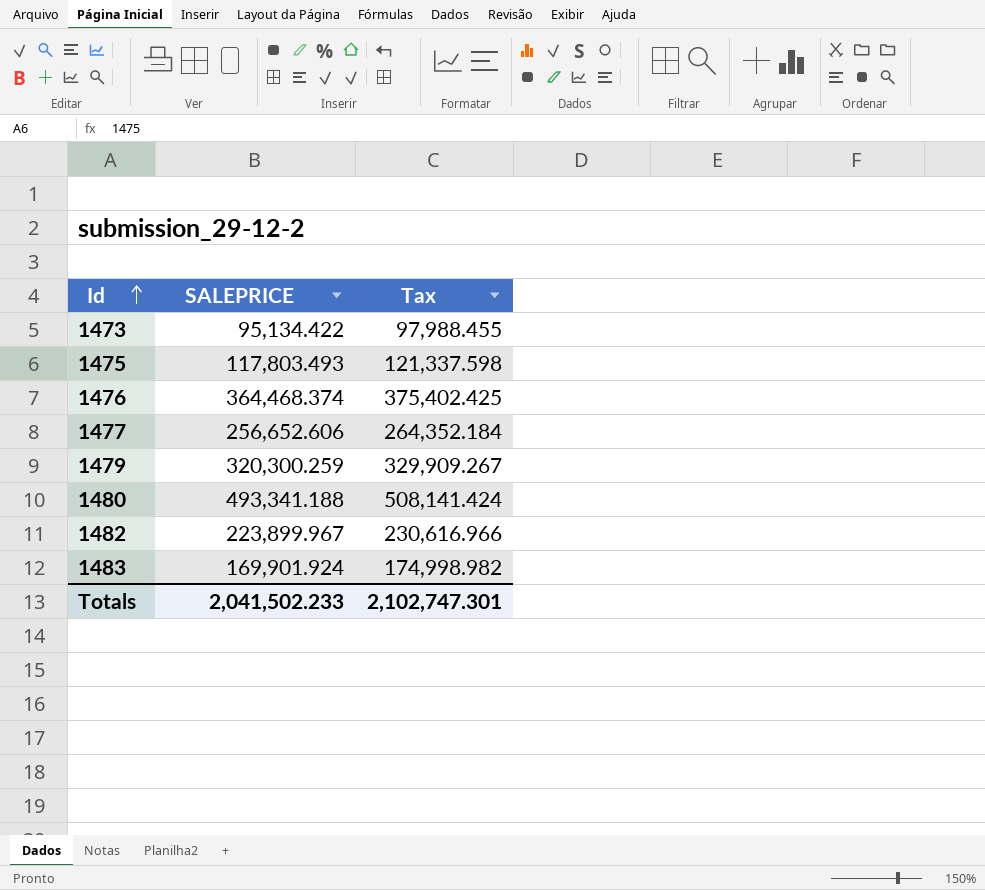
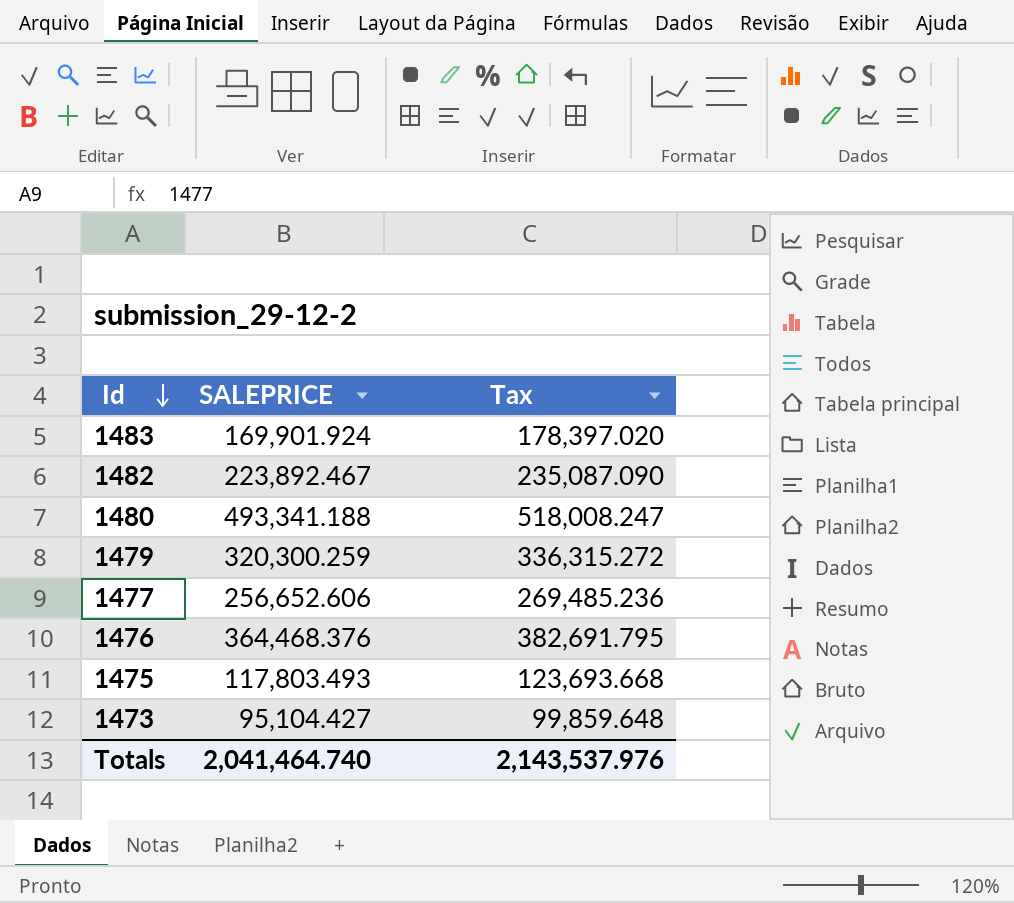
row order: Id ascending -> Id descending
column Tax | formula: [SALEPRICE] * 1.03 -> [SALEPRICE] * 1.05
1482 | SALEPRICE: 223,899.967 -> 223,892.467
1476 | SALEPRICE: 364,468.374 -> 364,468.376
1473 | SALEPRICE: 95,134.422 -> 95,104.427
Totals | SALEPRICE: 2,041,502.233 -> 2,041,464.740
Totals | Tax: 2,102,747.301 -> 2,143,537.976

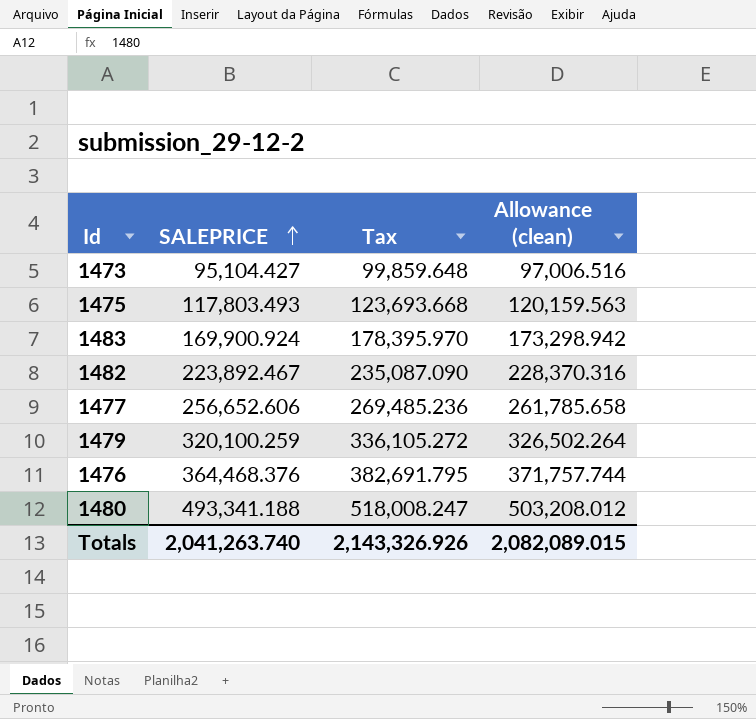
row order: Id descending -> SALEPRICE ascending
column Allowance (clean) | formula: none -> [SALEPRICE] * 1.02
1483 | SALEPRICE: 169,901.924 -> 169,900.924
1483 | Tax: 178,397.020 -> 178,395.970
1479 | SALEPRICE: 320,300.259 -> 320,100.259
1479 | Tax: 336,315.272 -> 336,105.272
Totals | SALEPRICE: 2,041,464.740 -> 2,041,263.740
Totals | Tax: 2,143,537.976 -> 2,143,326.926

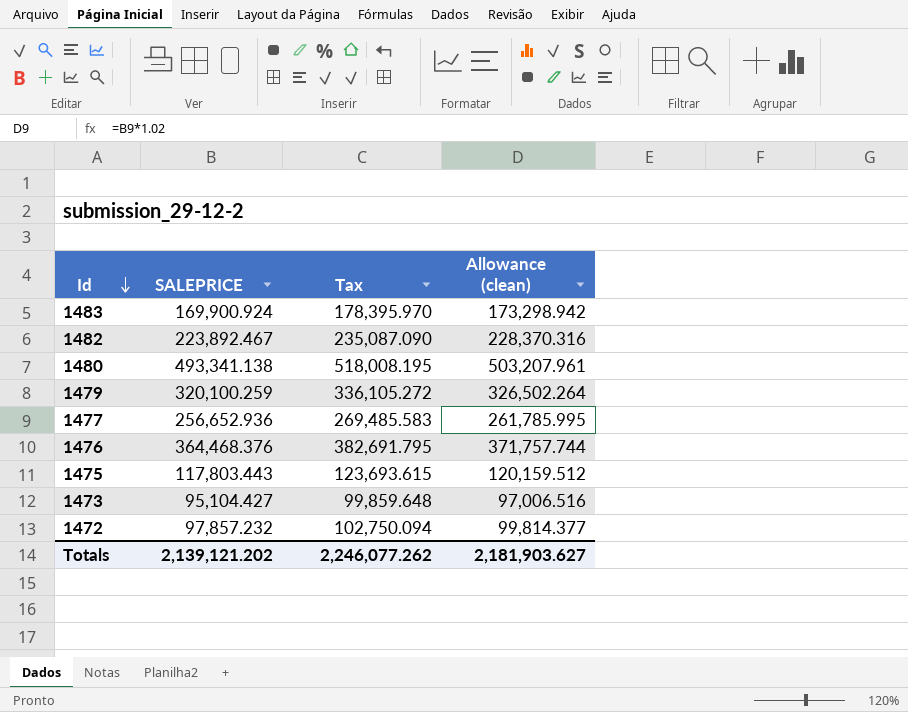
row order: SALEPRICE ascending -> Id descending
1480 | SALEPRICE: 493,341.188 -> 493,341.138
1480 | Tax: 518,008.247 -> 518,008.195
1480 | Allowance (clean): 503,208.012 -> 503,207.961
1477 | SALEPRICE: 256,652.606 -> 256,652.936
1477 | Tax: 269,485.236 -> 269,485.583
1477 | Allowance (clean): 261,785.658 -> 261,785.995
1475 | SALEPRICE: 117,803.493 -> 117,803.443
1475 | Tax: 123,693.668 -> 123,693.615
1475 | Allowance (clean): 120,159.563 -> 120,159.512
row 1472: none -> 97,857.232 | 102,750.094 | 99,814.377
Totals | SALEPRICE: 2,041,263.740 -> 2,139,121.202
Totals | Tax: 2,143,326.926 -> 2,246,077.262
Totals | Allowance (clean): 2,082,089.015 -> 2,181,903.627

